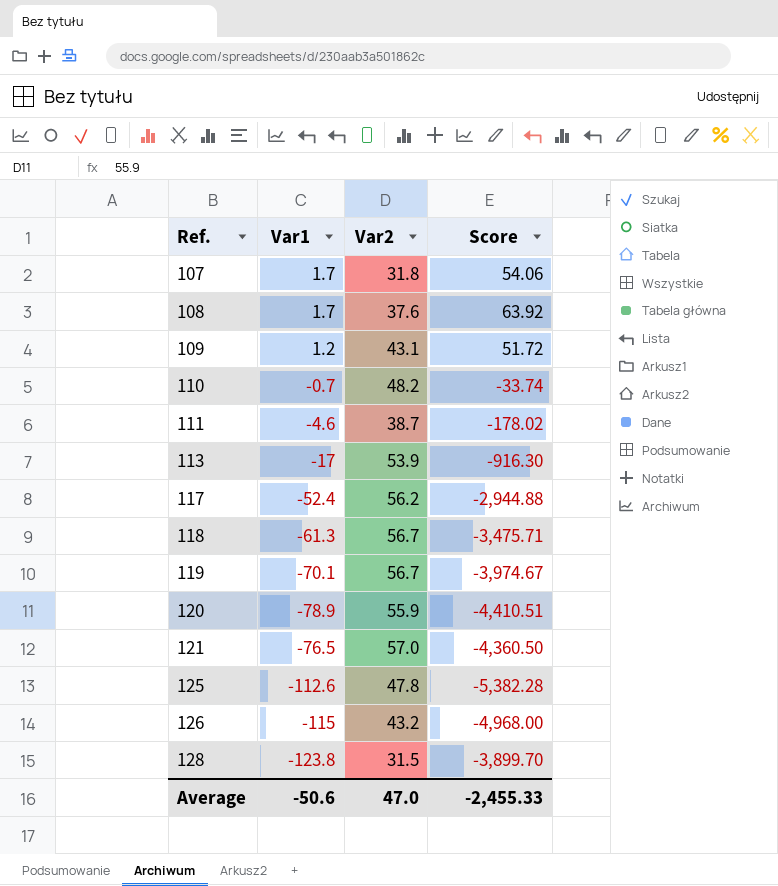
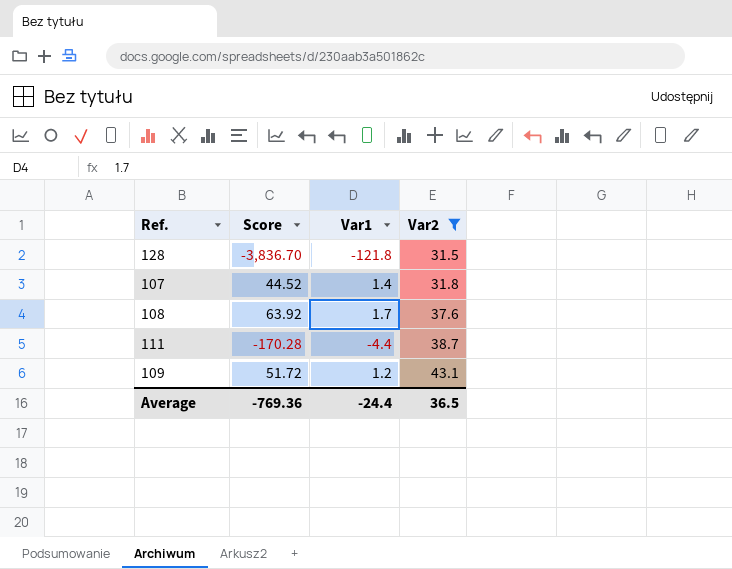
filter: none -> Var2 <= 43.1
row order: Ref. ascending -> Var2 ascending
column Score | position: 4 -> 2
128 | Score: -3,899.70 -> -3,836.70
128 | Var1: -123.8 -> -121.8
107 | Score: 54.06 -> 44.52
107 | Var1: 1.7 -> 1.4
111 | Score: -178.02 -> -170.28
111 | Var1: -4.6 -> -4.4
Average | Score: -2,455.33 -> -769.36
Average | Var1: -50.6 -> -24.4
Average | Var2: 47.0 -> 36.5

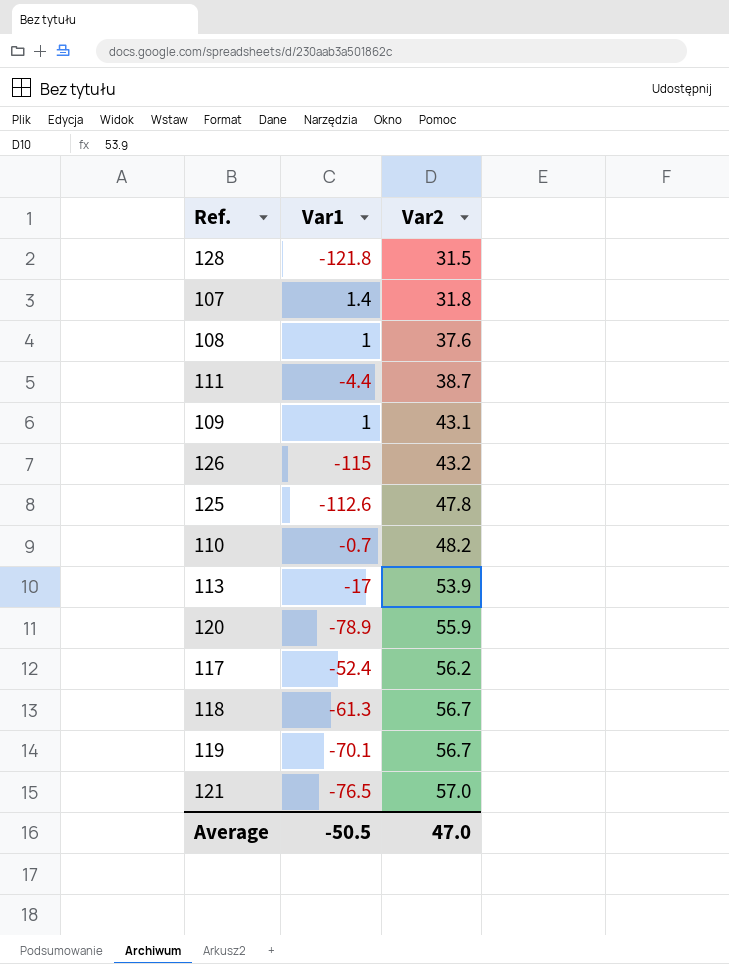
filter: Var2 <= 43.1 -> none
column Score | formula: [Var1] * [Var2] -> none
108 | Var1: 1.7 -> 1
109 | Var1: 1.2 -> 1
Average | Var1: -24.4 -> -50.5
Average | Var2: 36.5 -> 47.0

